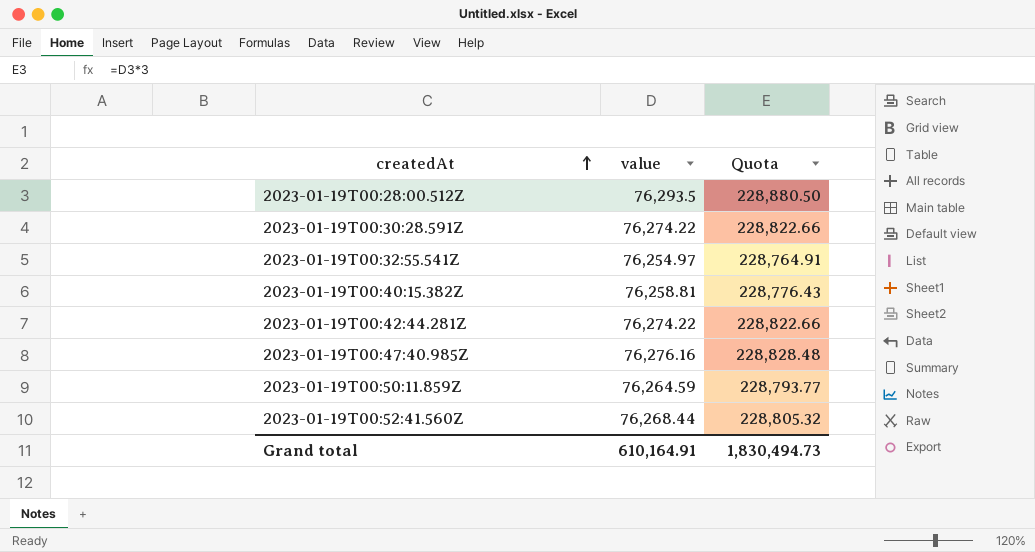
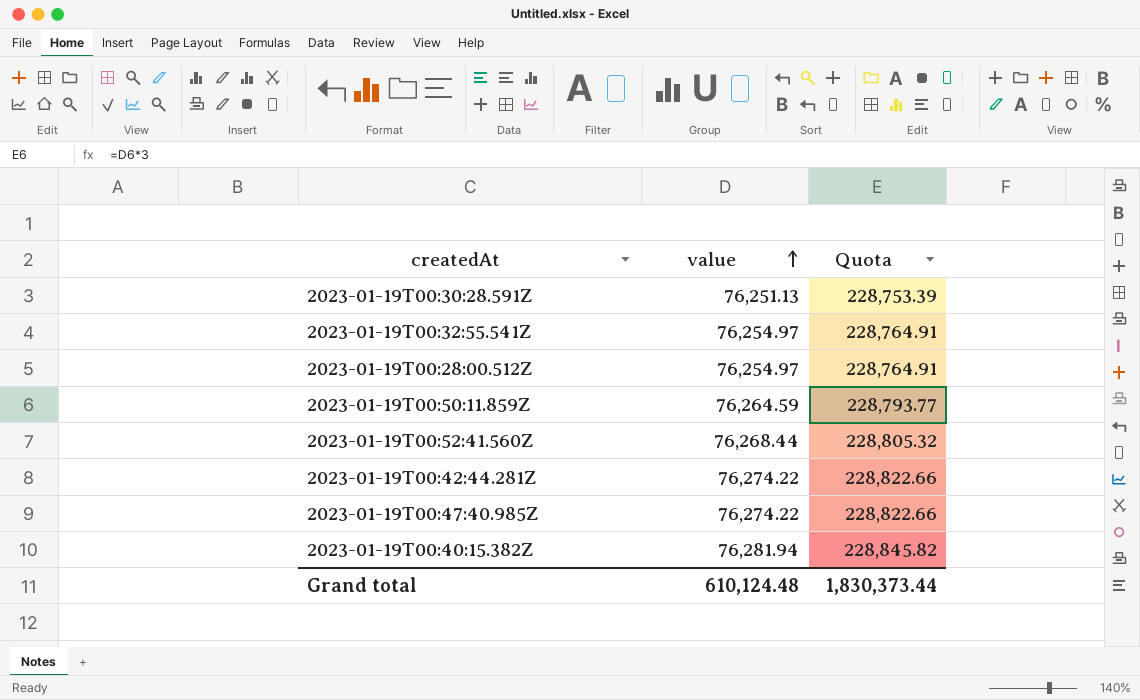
row order: createdAt ascending -> value ascending
2023-01-19T00:30:28.591Z | value: 76,274.22 -> 76,251.13
2023-01-19T00:30:28.591Z | Quota: 228,822.66 -> 228,753.39
2023-01-19T00:28:00.512Z | value: 76,293.5 -> 76,254.97
2023-01-19T00:28:00.512Z | Quota: 228,880.50 -> 228,764.91
2023-01-19T00:47:40.985Z | value: 76,276.16 -> 76,274.22
2023-01-19T00:47:40.985Z | Quota: 228,828.48 -> 228,822.66
2023-01-19T00:40:15.382Z | value: 76,258.81 -> 76,281.94
2023-01-19T00:40:15.382Z | Quota: 228,776.43 -> 228,845.82
Grand total | value: 610,164.91 -> 610,124.48
Grand total | Quota: 1,830,494.73 -> 1,830,373.44

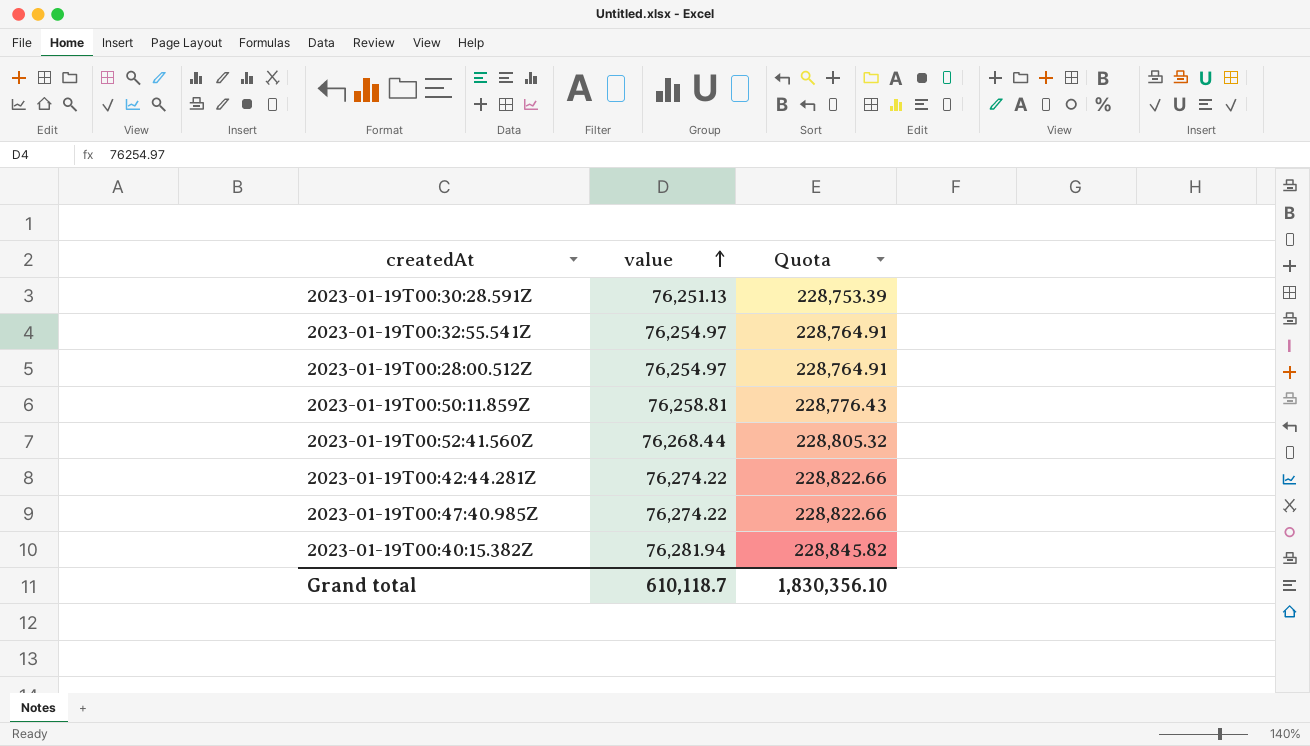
2023-01-19T00:50:11.859Z | value: 76,264.59 -> 76,258.81
2023-01-19T00:50:11.859Z | Quota: 228,793.77 -> 228,776.43
Grand total | value: 610,124.48 -> 610,118.7
Grand total | Quota: 1,830,373.44 -> 1,830,356.10

